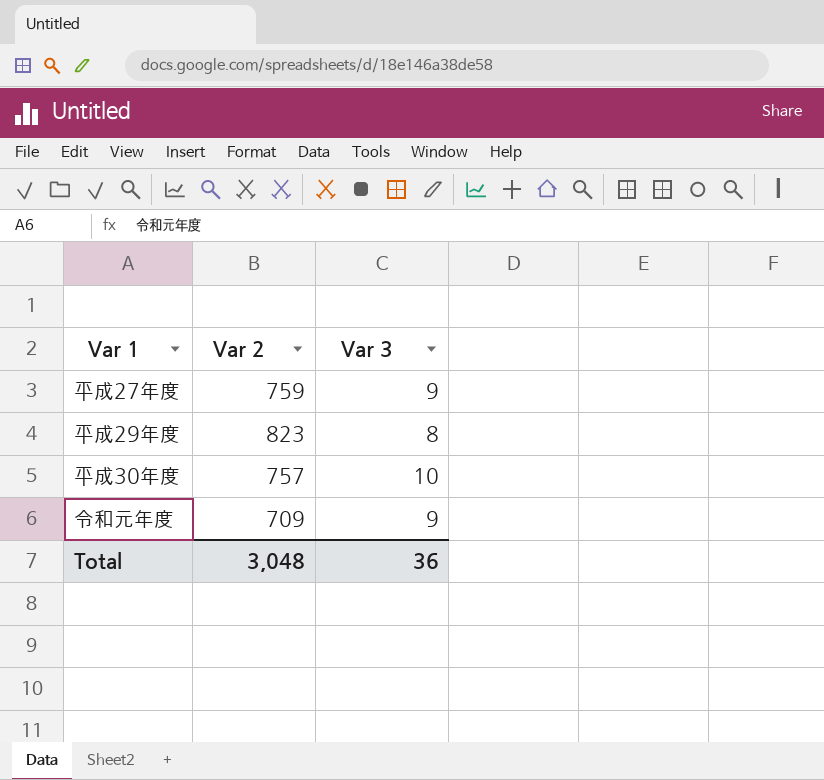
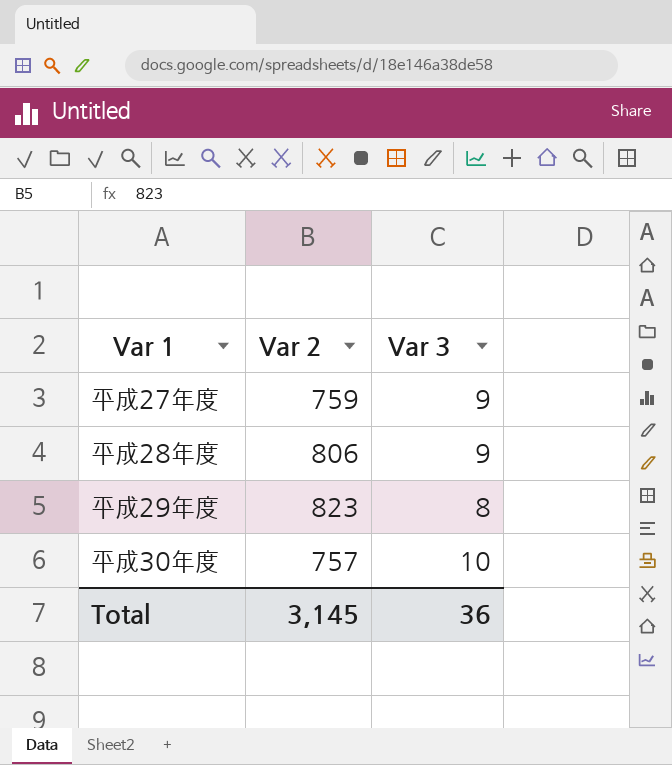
row 令和元年度: 709 | 9 -> none
row 平成28年度: none -> 806 | 9
Total | Var 2: 3,048 -> 3,145

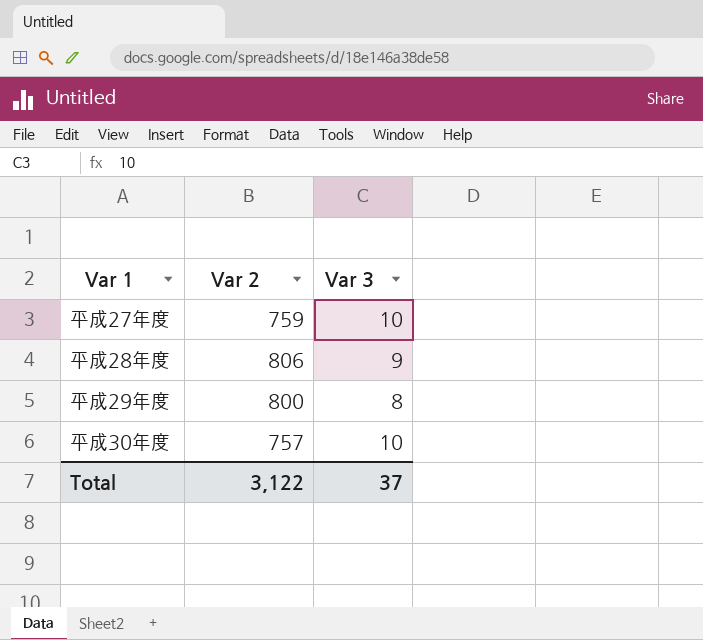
平成27年度 | Var 3: 9 -> 10
平成29年度 | Var 2: 823 -> 800
Total | Var 2: 3,145 -> 3,122
Total | Var 3: 36 -> 37

